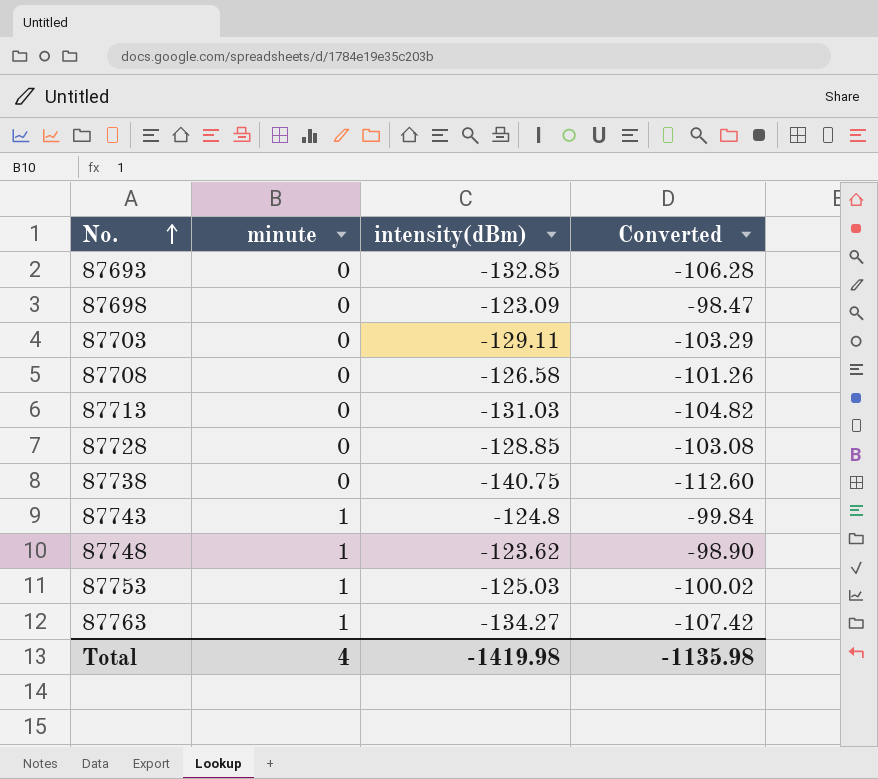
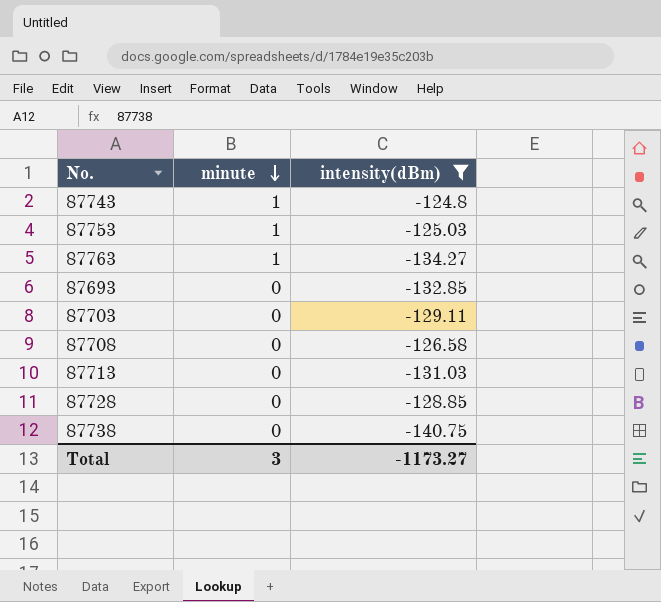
filter: none -> intensity(dBm) <= -124.8
row order: No. ascending -> minute descending
column Converted | formula: [intensity(dBm)] * 0.8 -> none
Total | minute: 4 -> 3
Total | intensity(dBm): -1419.98 -> -1173.27

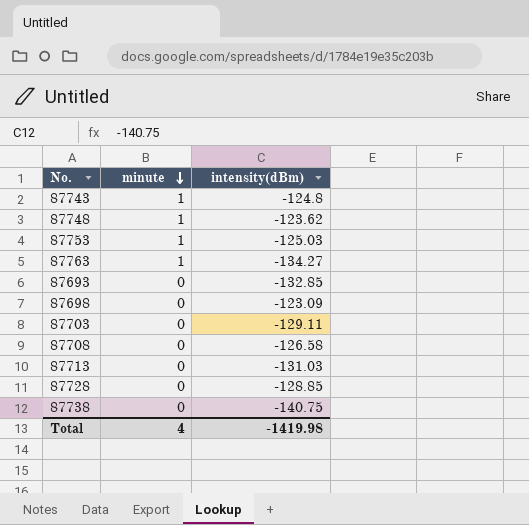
filter: intensity(dBm) <= -124.8 -> none
Total | minute: 3 -> 4
Total | intensity(dBm): -1173.27 -> -1419.98

